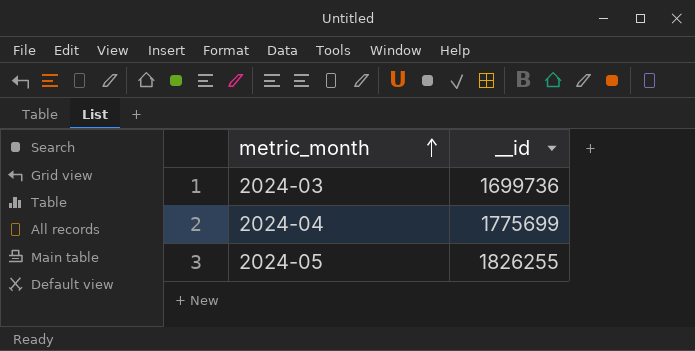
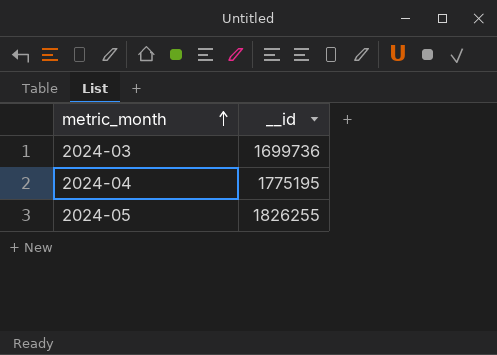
2024-04 | __id: 1775699 -> 1775195

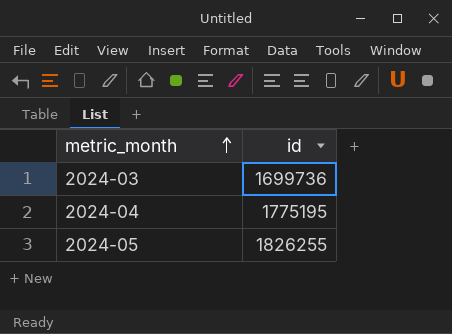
column name: __id -> id

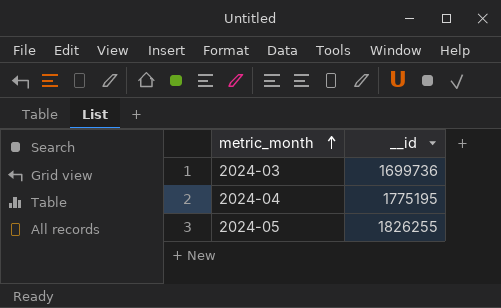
column name: id -> __id

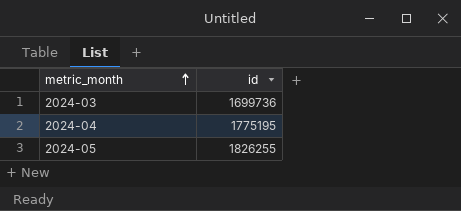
column name: __id -> id

